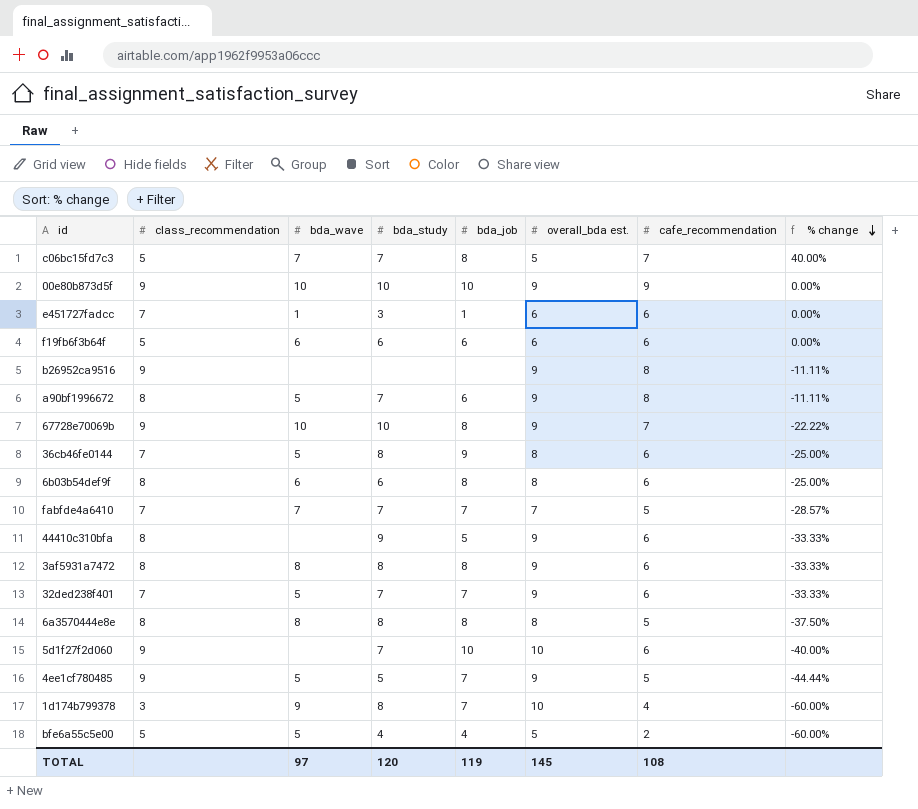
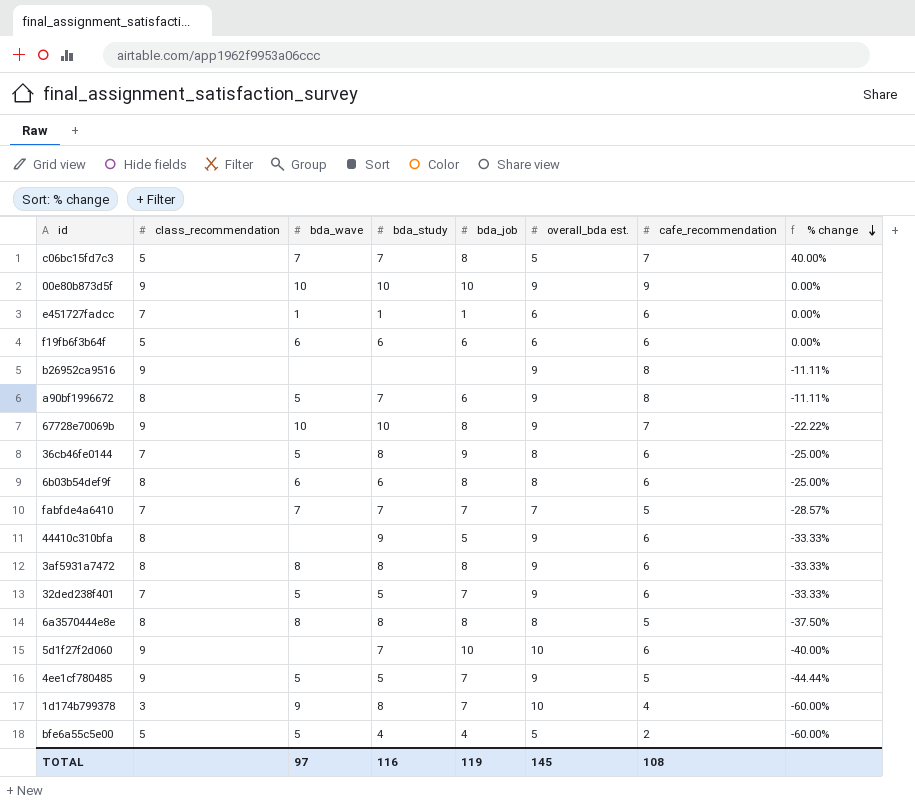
e451727fadcc | bda_study: 3 -> 1
32ded238f401 | bda_study: 7 -> 5
TOTAL | bda_study: 120 -> 116

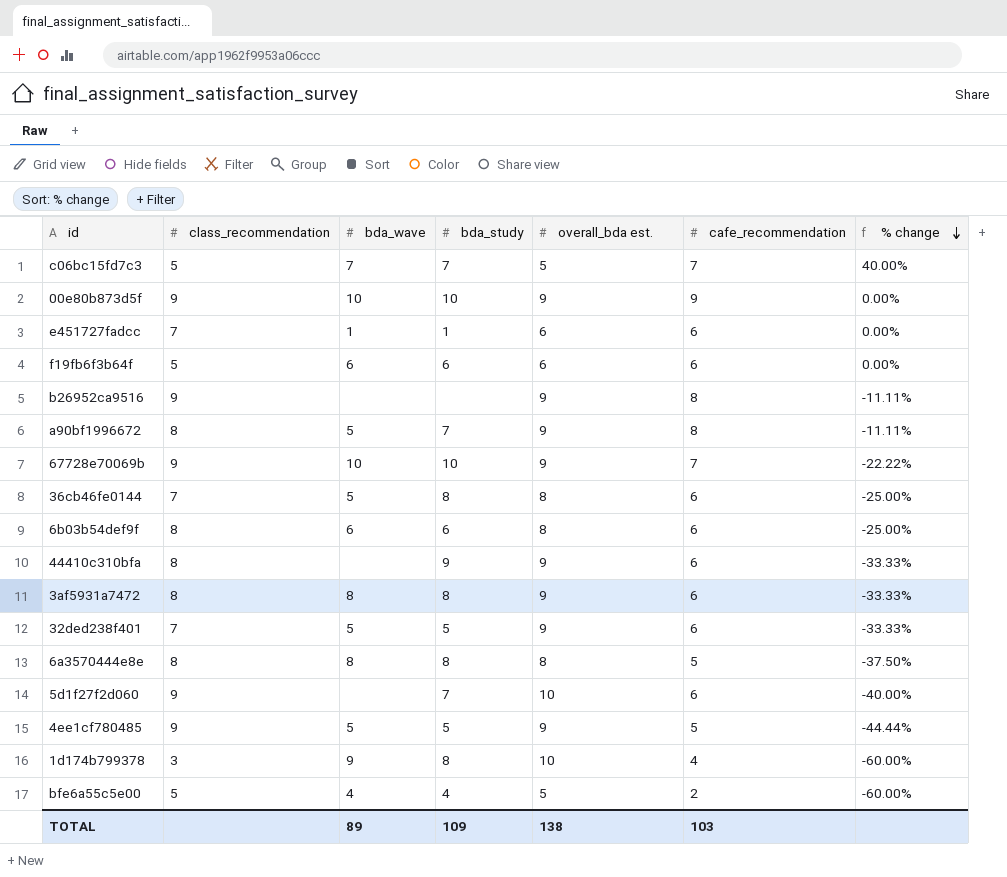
column bda_job | position: 5 -> none
row fabfde4a6410: 7 | 7 | 7 | 7 | 7 | 5 | -28.57% -> none
bfe6a55c5e00 | bda_wave: 5 -> 4
TOTAL | bda_wave: 97 -> 89
TOTAL | bda_study: 116 -> 109
TOTAL | overall_bda est.: 145 -> 138
TOTAL | cafe_recommendation: 108 -> 103

